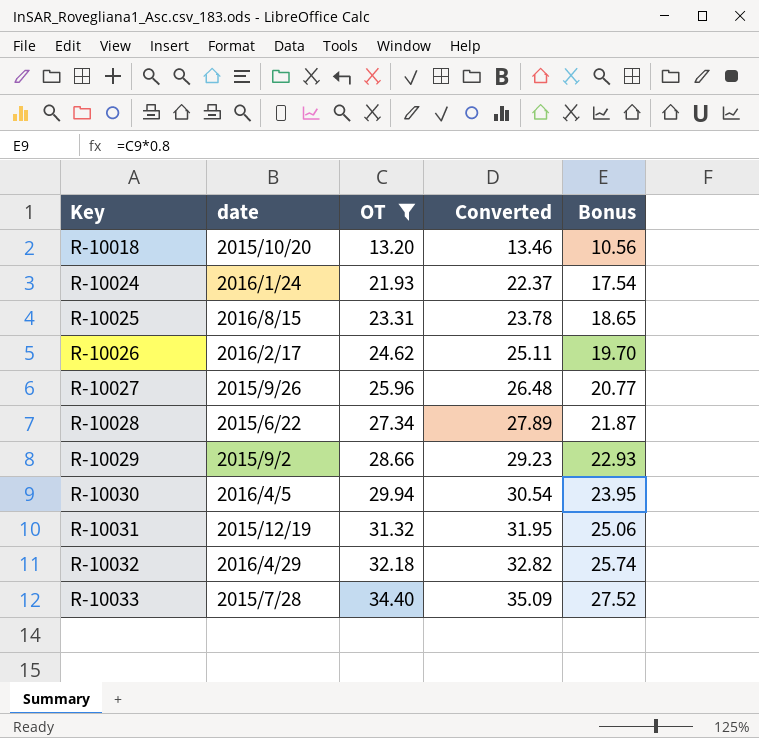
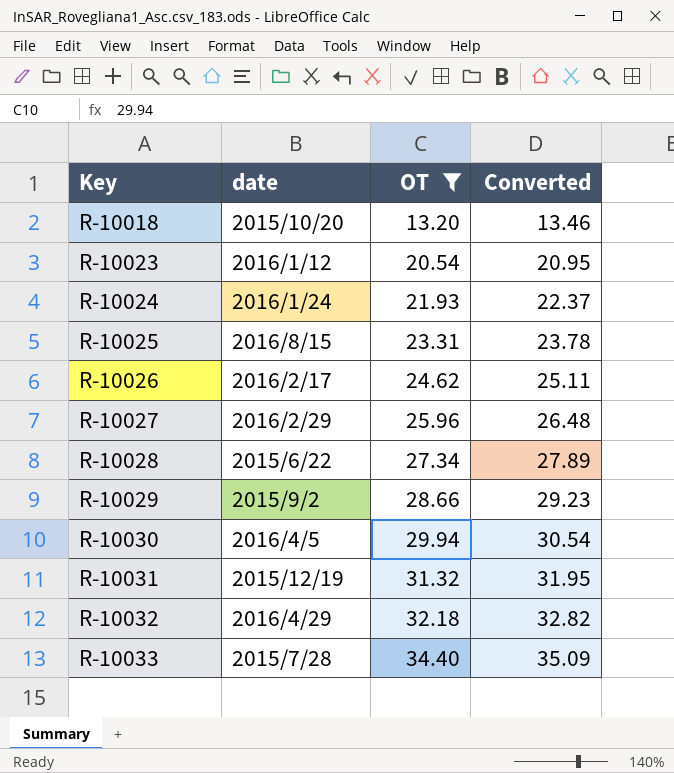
column Bonus | formula: [OT] * 0.8 -> none
row R-10023: none -> 2016/1/12 | 20.54 | 20.95
R-10027 | date: 2015/9/26 -> 2016/2/29

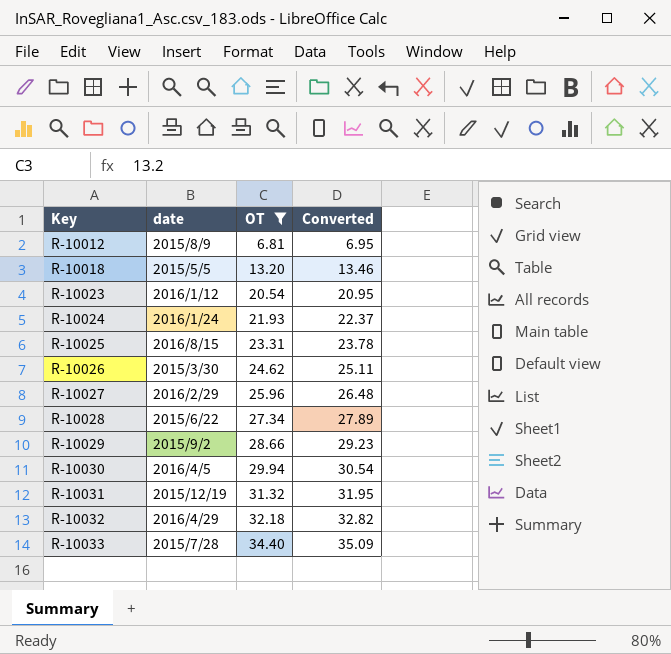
row R-10012: none -> 2015/8/9 | 6.81 | 6.95
R-10018 | date: 2015/10/20 -> 2015/5/5
R-10026 | date: 2016/2/17 -> 2015/3/30

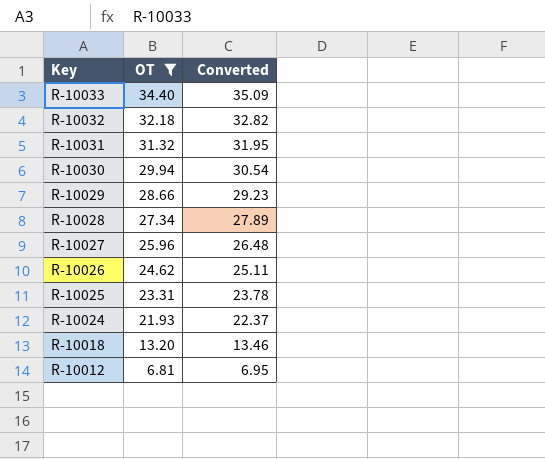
row order: Key ascending -> Key descending
column date | position: 2 -> none
row R-10023: 2016/1/12 | 20.54 | 20.95 -> none

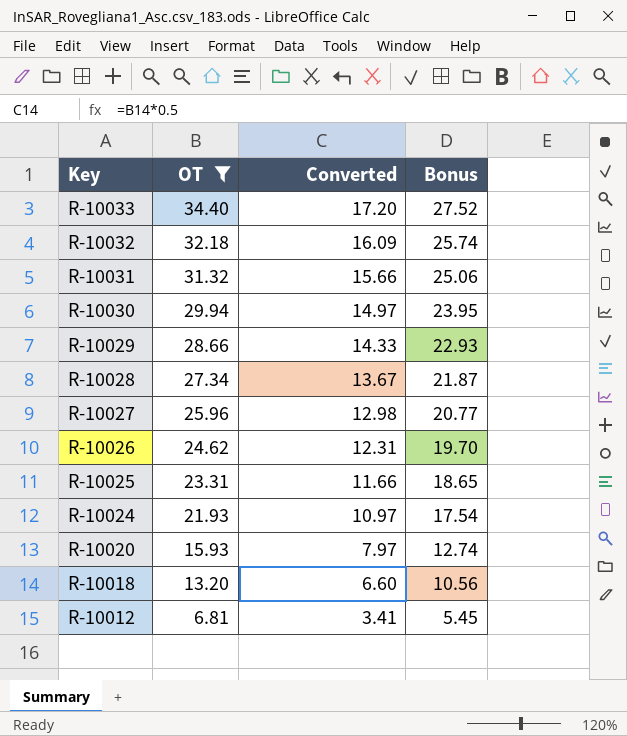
column Converted | formula: [OT] * 1.02 -> [OT] * 0.5
column Bonus | formula: none -> [OT] * 0.8
row R-10020: none -> 15.93 | 7.97 | 12.74

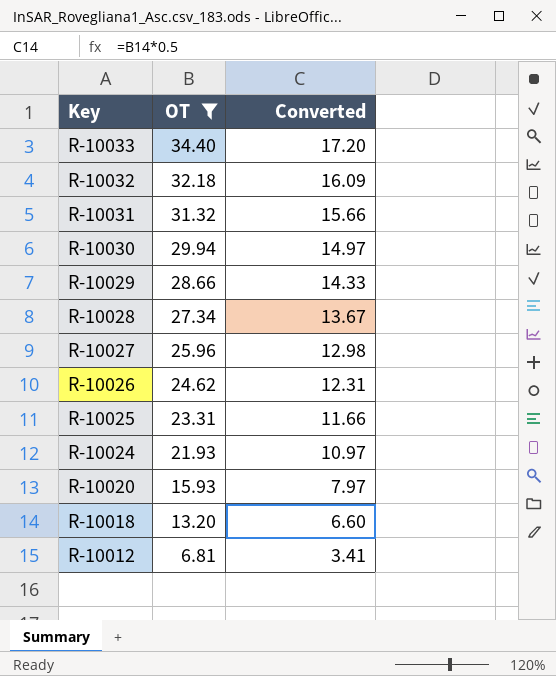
column Bonus | formula: [OT] * 0.8 -> none

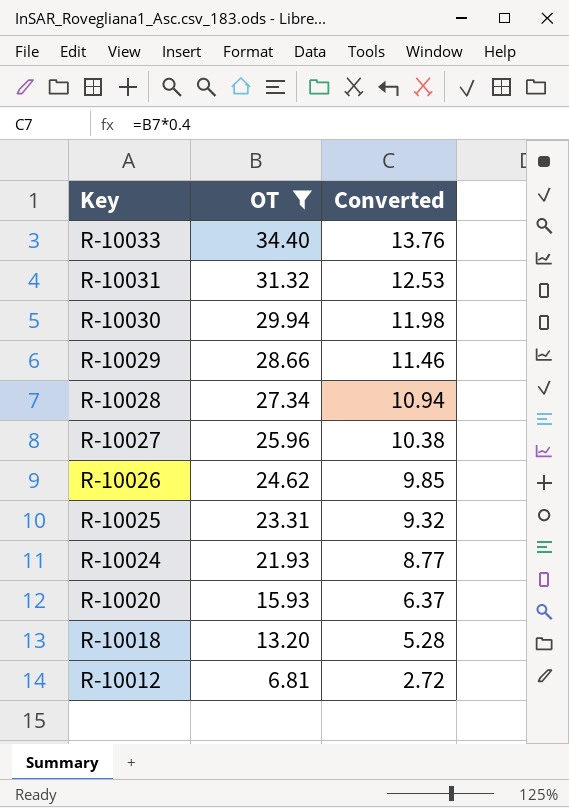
column Converted | formula: [OT] * 0.5 -> [OT] * 0.4
row R-10032: 32.18 | 16.09 -> none

